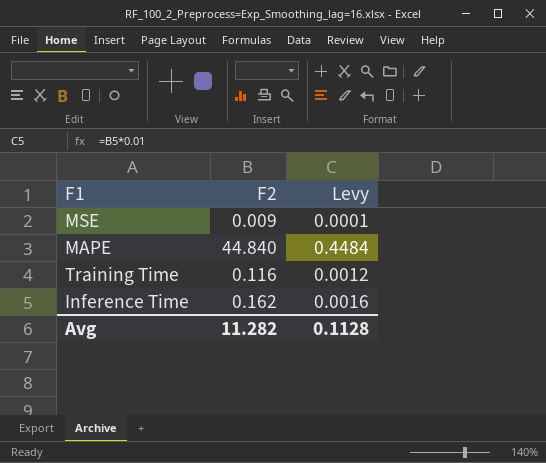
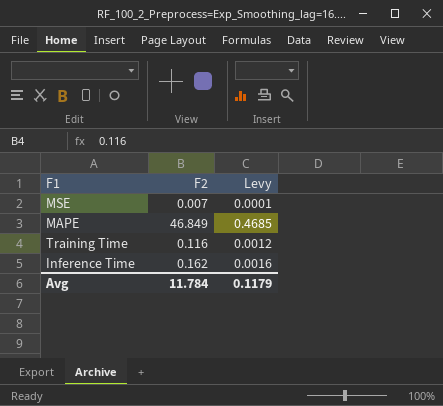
MSE | F2: 0.009 -> 0.007
MAPE | F2: 44.840 -> 46.849
MAPE | Levy: 0.4484 -> 0.4685
Avg | F2: 11.282 -> 11.784
Avg | Levy: 0.1128 -> 0.1179

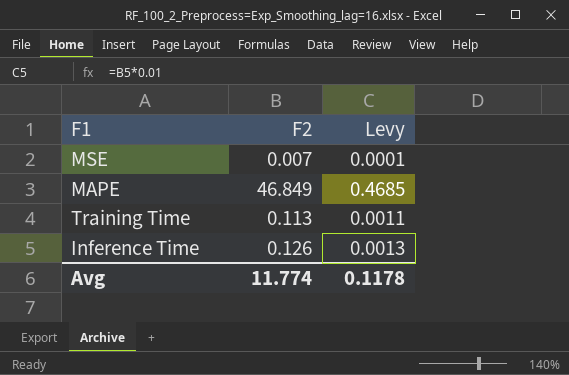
Training Time | F2: 0.116 -> 0.113
Training Time | Levy: 0.0012 -> 0.0011
Inference Time | F2: 0.162 -> 0.126
Inference Time | Levy: 0.0016 -> 0.0013
Avg | F2: 11.784 -> 11.774
Avg | Levy: 0.1179 -> 0.1178

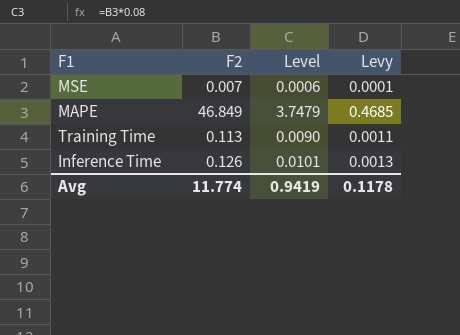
column Level | formula: none -> [F2] * 0.08

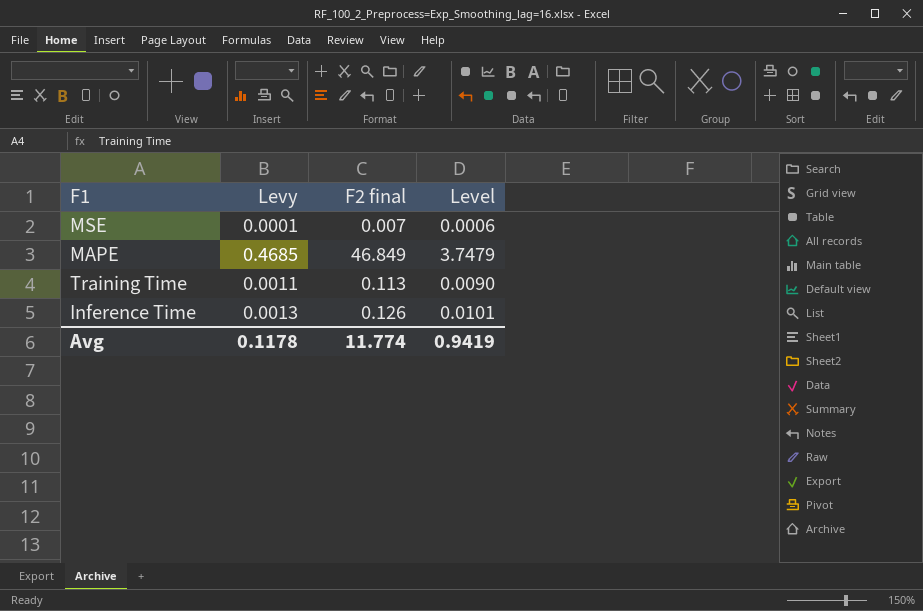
column Levy | position: 4 -> 2
column name: F2 -> F2 final

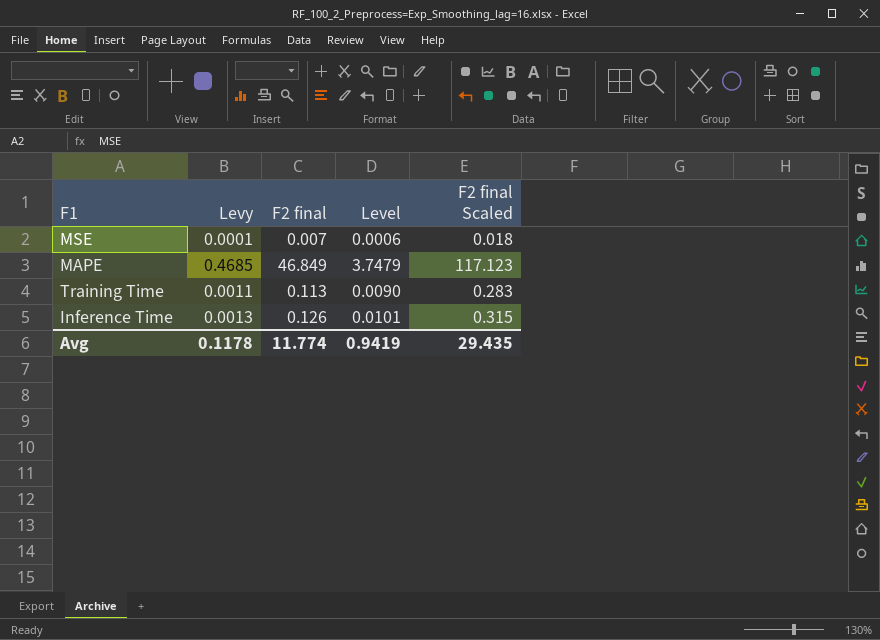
column F2 final Scaled | formula: none -> [F2 final] * 2.5

